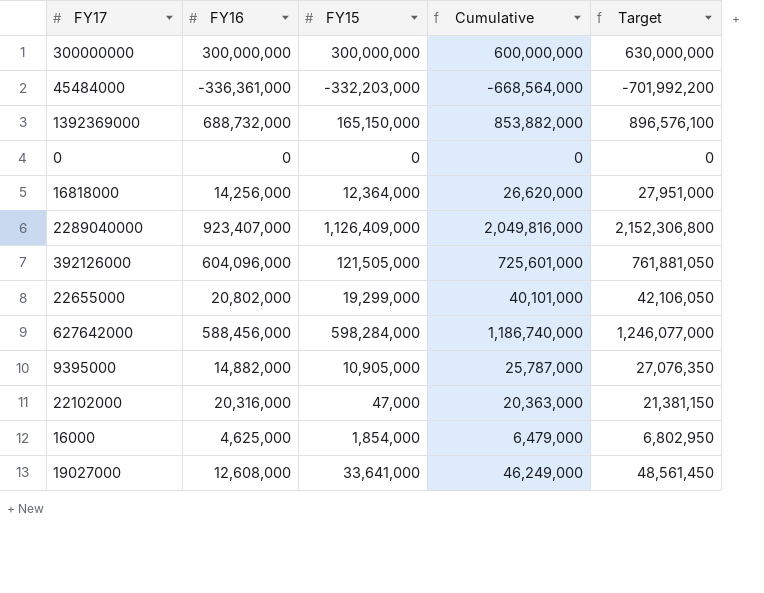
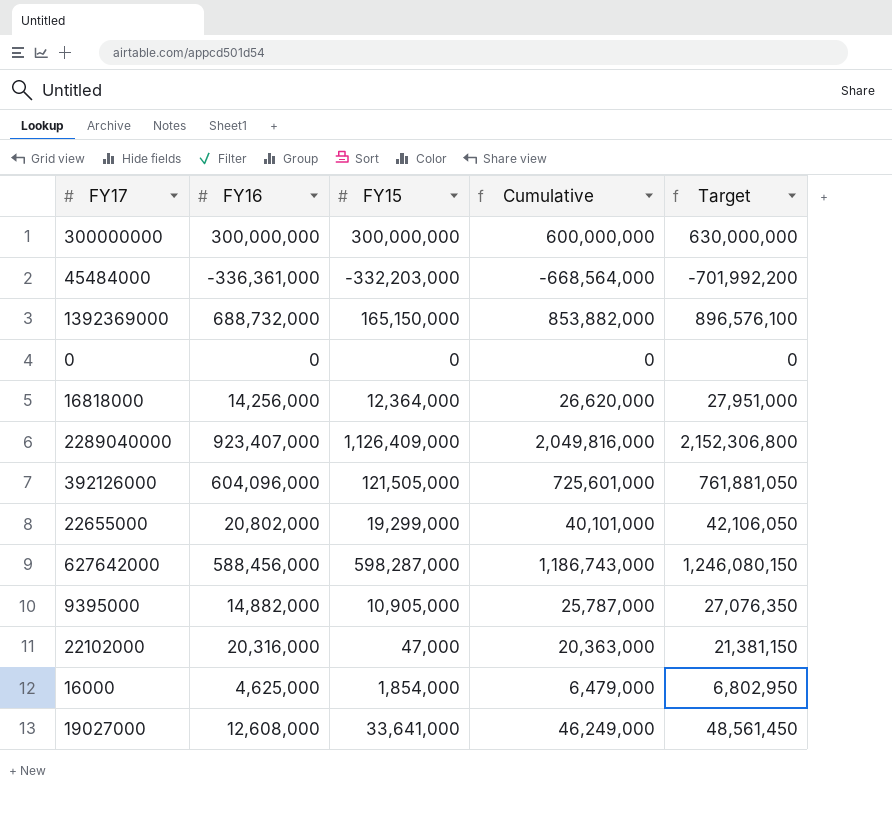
627642000 | FY15: 598,284,000 -> 598,287,000
627642000 | Cumulative: 1,186,740,000 -> 1,186,743,000
627642000 | Target: 1,246,077,000 -> 1,246,080,150

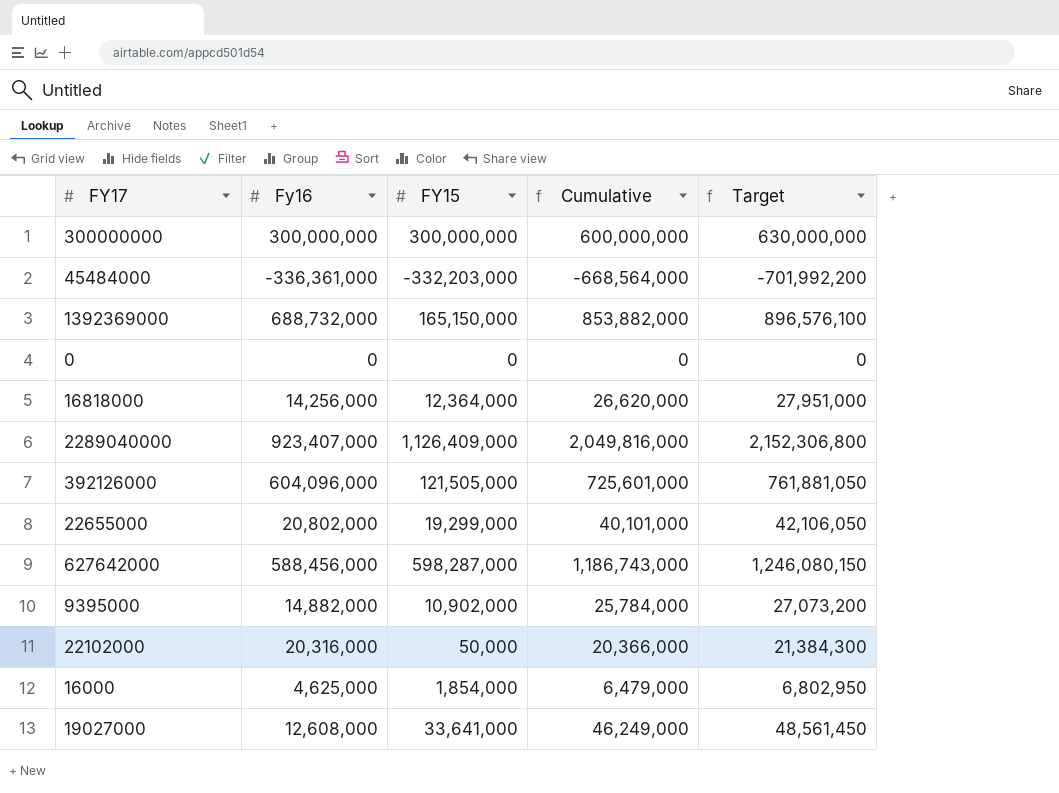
column name: FY16 -> Fy16
9395000 | FY15: 10,905,000 -> 10,902,000
9395000 | Cumulative: 25,787,000 -> 25,784,000
9395000 | Target: 27,076,350 -> 27,073,200
22102000 | FY15: 47,000 -> 50,000
22102000 | Cumulative: 20,363,000 -> 20,366,000
22102000 | Target: 21,381,150 -> 21,384,300

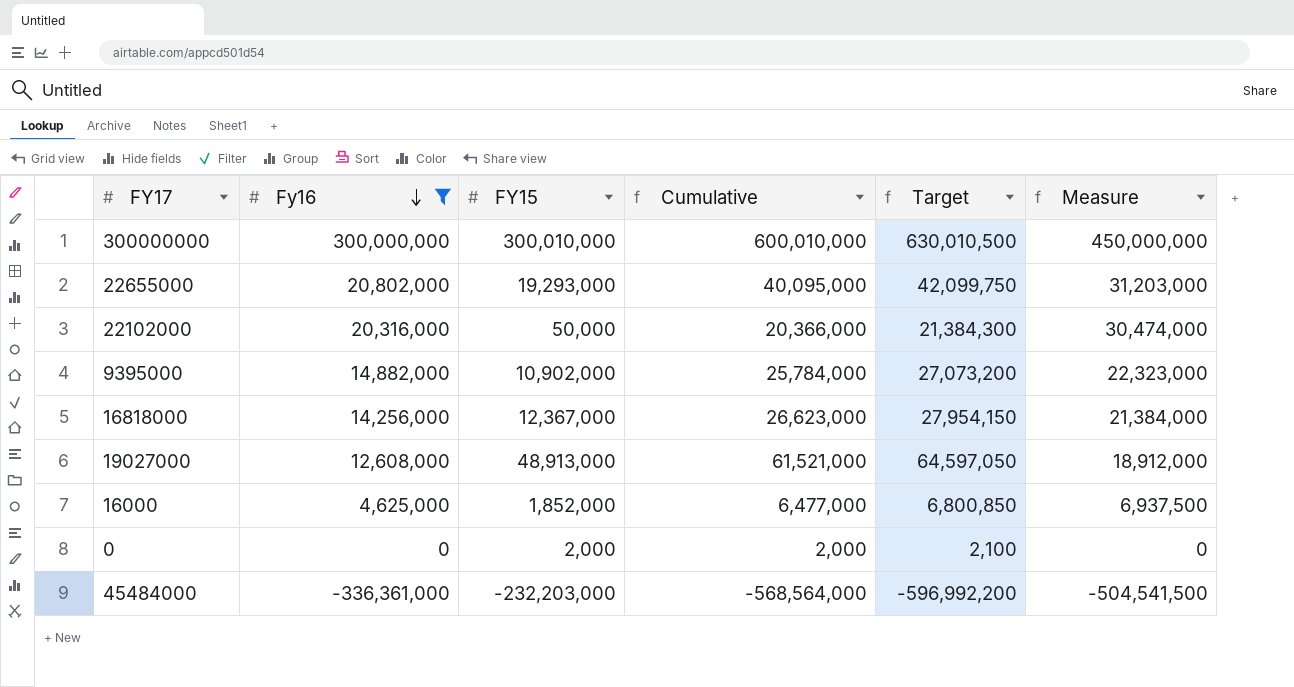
filter: none -> Fy16 <= 300,000,000
row order: none -> Fy16 descending
column Measure | formula: none -> [Fy16] * 1.5
300000000 | FY15: 300,000,000 -> 300,010,000
300000000 | Cumulative: 600,000,000 -> 600,010,000
300000000 | Target: 630,000,000 -> 630,010,500
22655000 | FY15: 19,299,000 -> 19,293,000
22655000 | Cumulative: 40,101,000 -> 40,095,000
22655000 | Target: 42,106,050 -> 42,099,750
16818000 | FY15: 12,364,000 -> 12,367,000
16818000 | Cumulative: 26,620,000 -> 26,623,000
16818000 | Target: 27,951,000 -> 27,954,150
19027000 | FY15: 33,641,000 -> 48,913,000
19027000 | Cumulative: 46,249,000 -> 61,521,000
19027000 | Target: 48,561,450 -> 64,597,050
16000 | FY15: 1,854,000 -> 1,852,000
16000 | Cumulative: 6,479,000 -> 6,477,000
16000 | Target: 6,802,950 -> 6,800,850
0 | FY15: 0 -> 2,000
0 | Cumulative: 0 -> 2,000
0 | Target: 0 -> 2,100
45484000 | FY15: -332,203,000 -> -232,203,000
45484000 | Cumulative: -668,564,000 -> -568,564,000
45484000 | Target: -701,992,200 -> -596,992,200

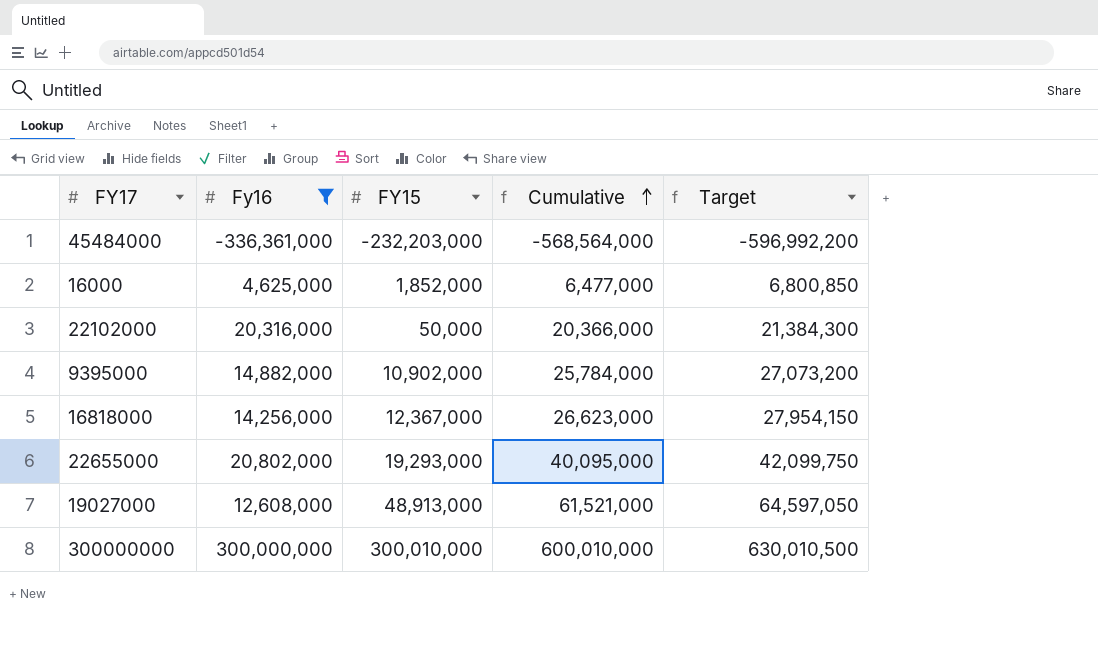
row order: Fy16 descending -> Cumulative ascending
column Measure | formula: [Fy16] * 1.5 -> none
row 0: 0 | 2,000 | 2,000 | 2,100 | 0 -> none

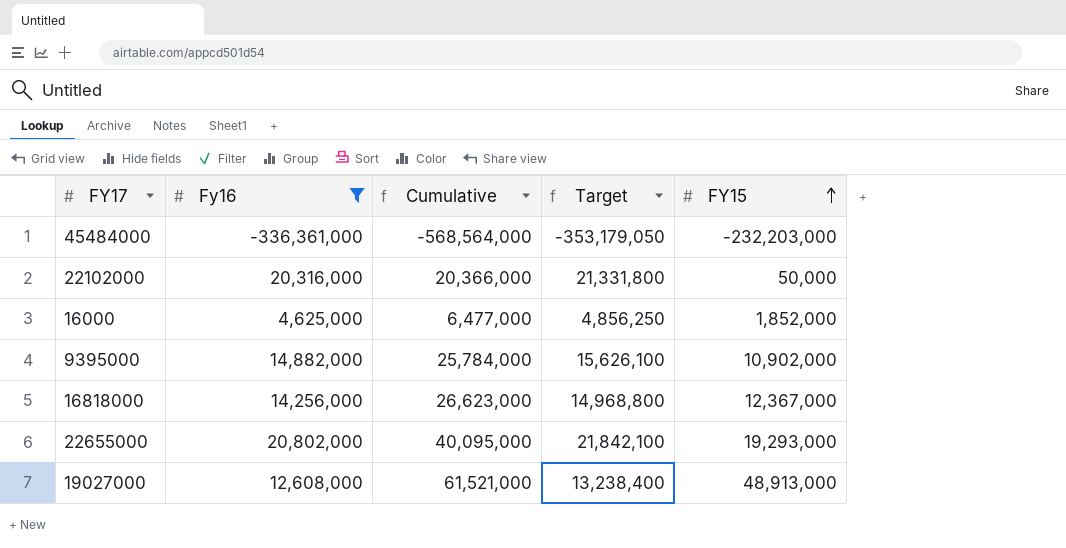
row order: Cumulative ascending -> FY15 ascending
column Target | formula: [Cumulative] * 1.05 -> [Fy16] * 1.05
column FY15 | position: 3 -> 5
row 300000000: 300,000,000 | 300,010,000 | 600,010,000 | 630,010,500 -> none

